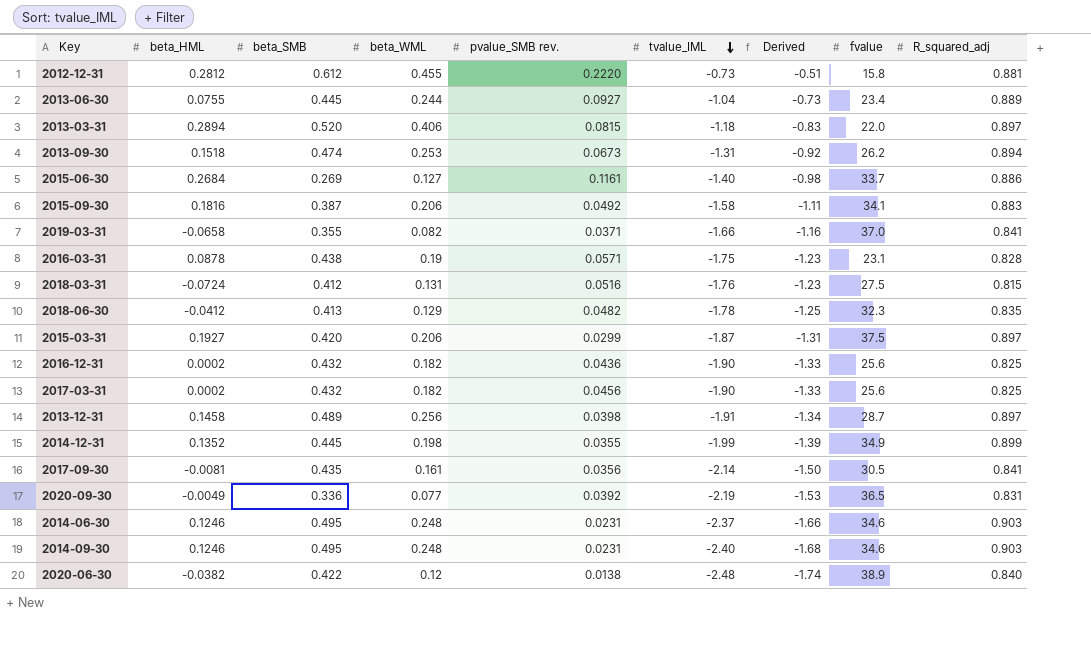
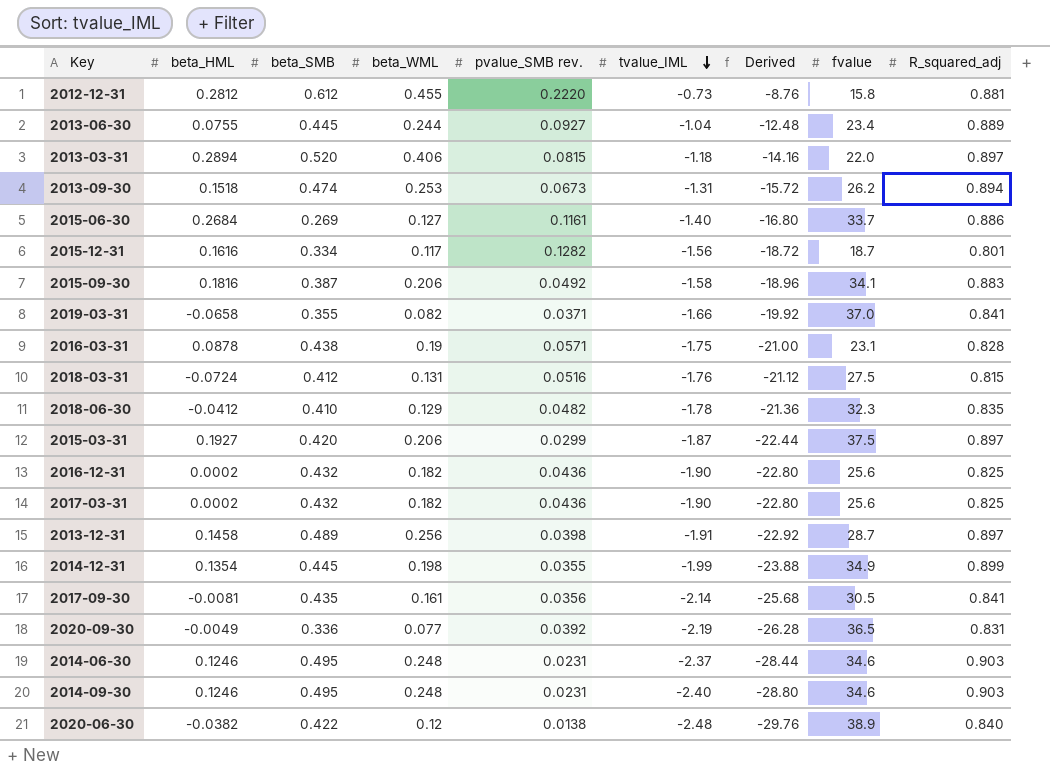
column Derived | formula: [tvalue_IML] * 0.7 -> [tvalue_IML] * 12
row 2015-12-31: none -> 0.1616 | 0.334 | 0.117 | 0.1282 | -1.56 | -18.72 | 18.7 | 0.801
2018-06-30 | beta_SMB: 0.413 -> 0.410
2017-03-31 | pvalue_SMB rev.: 0.0456 -> 0.0436
2014-12-31 | beta_HML: 0.1352 -> 0.1354

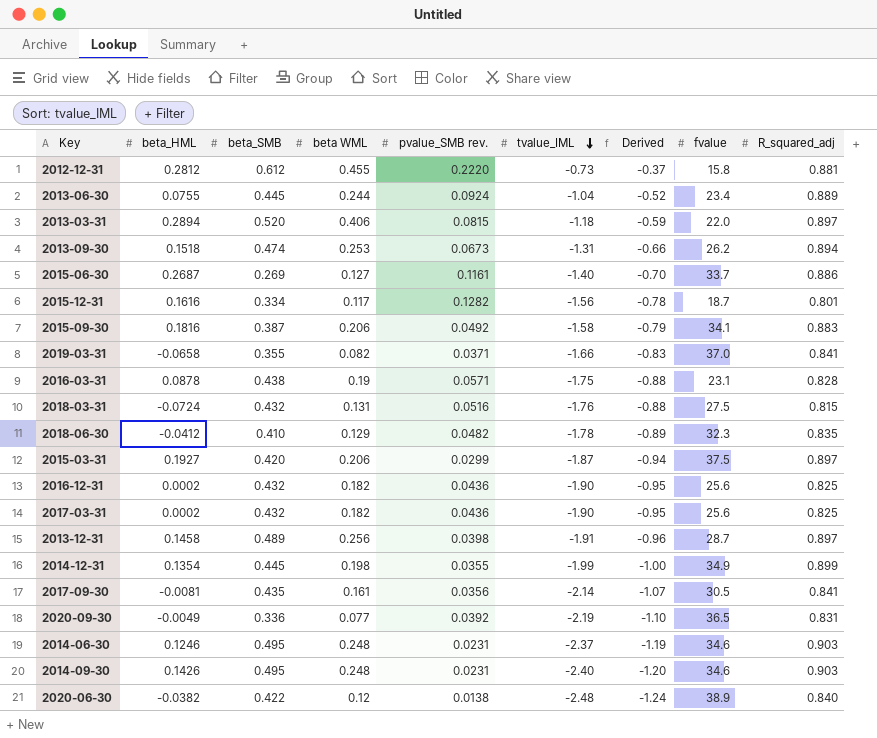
column name: beta_WML -> beta WML
column Derived | formula: [tvalue_IML] * 12 -> [tvalue_IML] * 0.5
2013-06-30 | pvalue_SMB rev.: 0.0927 -> 0.0924
2015-06-30 | beta_HML: 0.2684 -> 0.2687
2018-03-31 | beta_SMB: 0.412 -> 0.432
2014-09-30 | beta_HML: 0.1246 -> 0.1426

